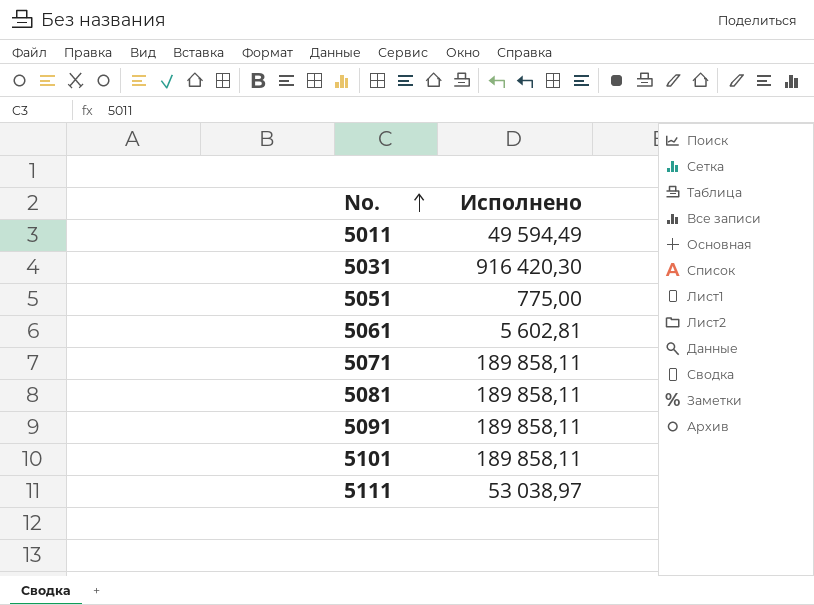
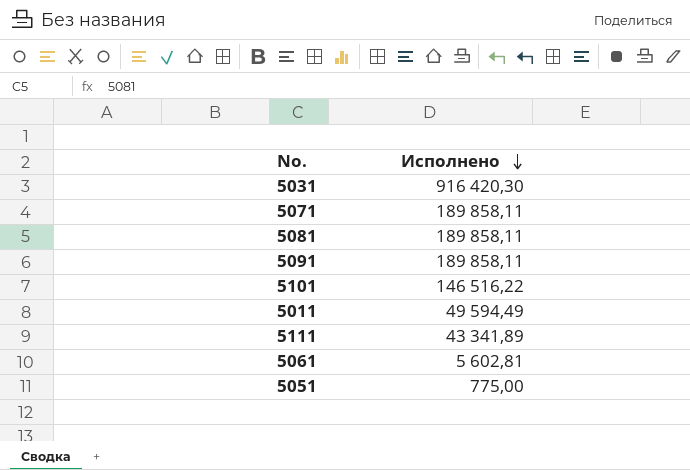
row order: No. ascending -> Исполнено descending
5101 | Исполнено: 189 858,11 -> 146 516,22
5111 | Исполнено: 53 038,97 -> 43 341,89

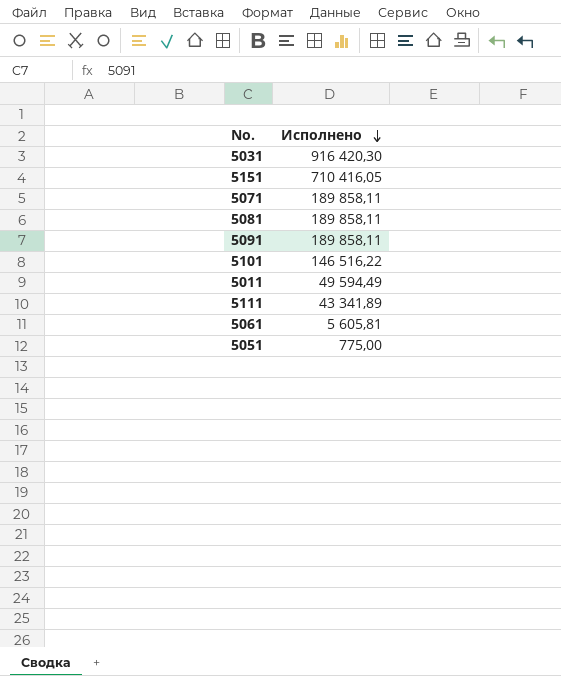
row 5151: none -> 710 416,05
5061 | Исполнено: 5 602,81 -> 5 605,81

